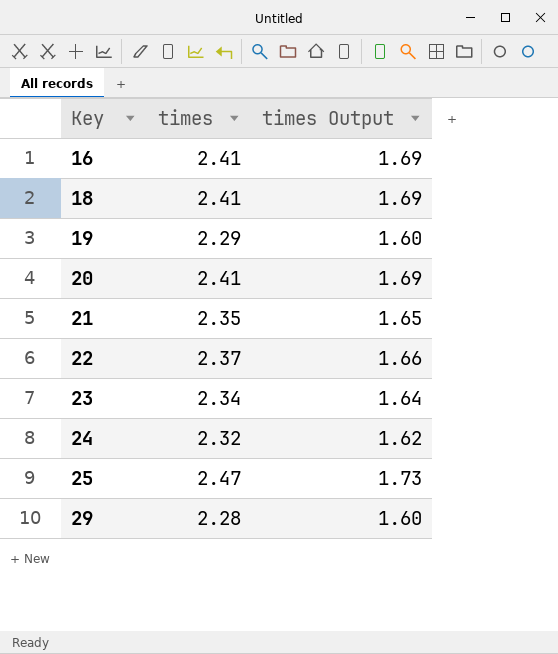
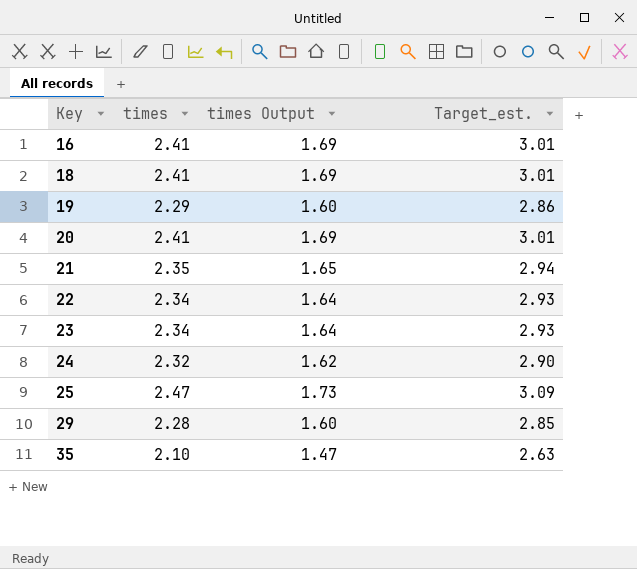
column Target_est. | formula: none -> [times] * 1.25
22 | times: 2.37 -> 2.34
22 | times Output: 1.66 -> 1.64
row 35: none -> 2.10 | 1.47 | 2.63

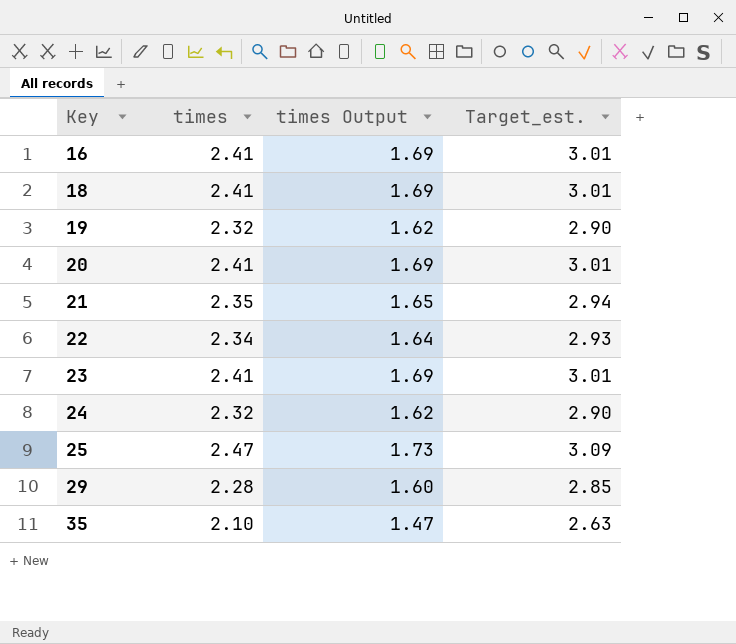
19 | times: 2.29 -> 2.32
19 | times Output: 1.60 -> 1.62
19 | Target_est.: 2.86 -> 2.90
23 | times: 2.34 -> 2.41
23 | times Output: 1.64 -> 1.69
23 | Target_est.: 2.93 -> 3.01

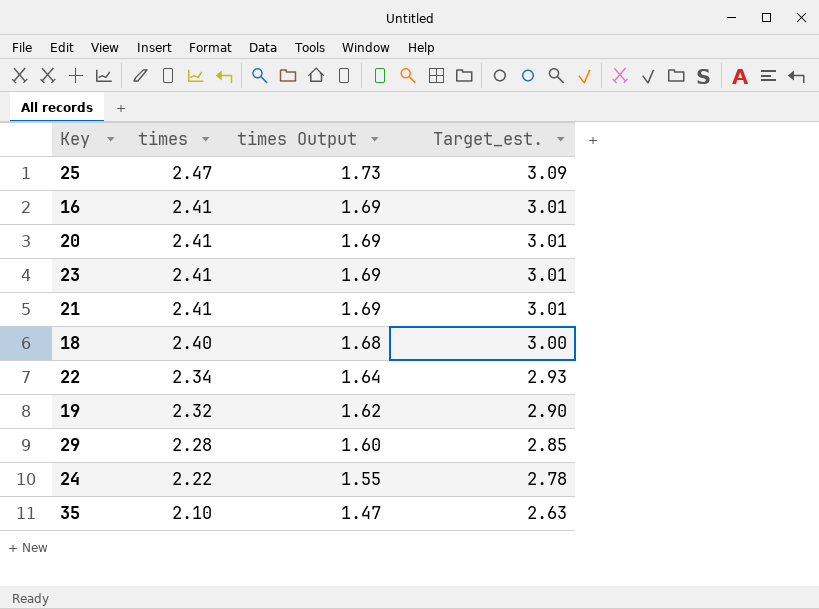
row order: Key ascending -> times descending
21 | times: 2.35 -> 2.41
21 | times Output: 1.65 -> 1.69
21 | Target_est.: 2.94 -> 3.01
18 | times: 2.41 -> 2.40
18 | times Output: 1.69 -> 1.68
18 | Target_est.: 3.01 -> 3.00
24 | times: 2.32 -> 2.22
24 | times Output: 1.62 -> 1.55
24 | Target_est.: 2.90 -> 2.78

